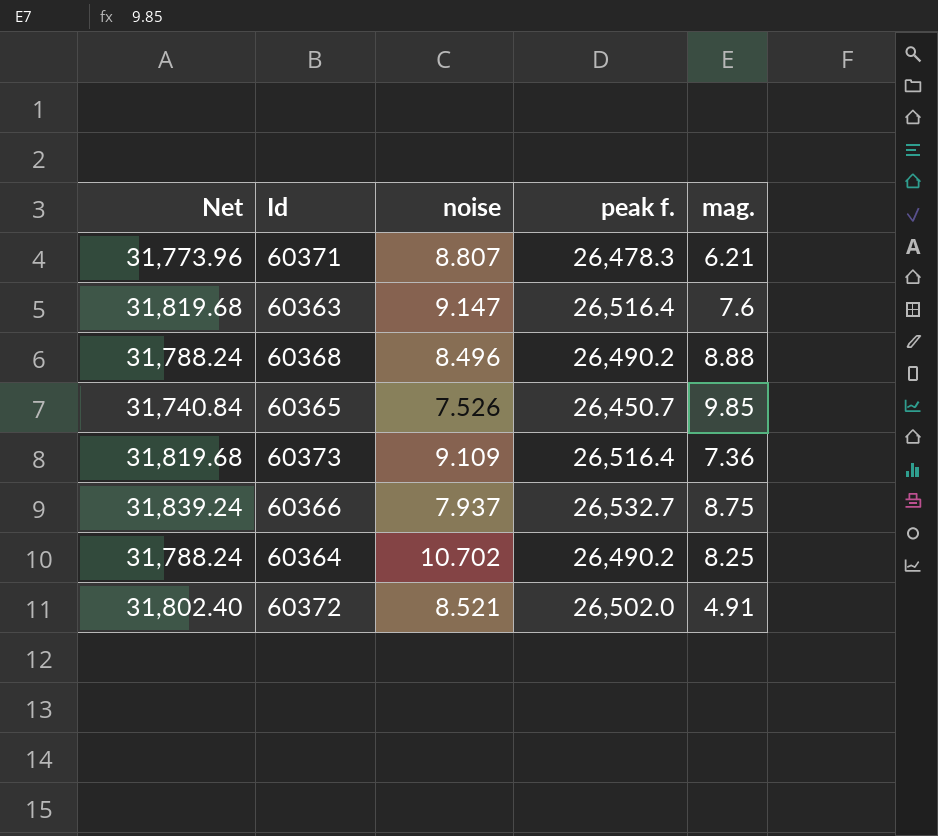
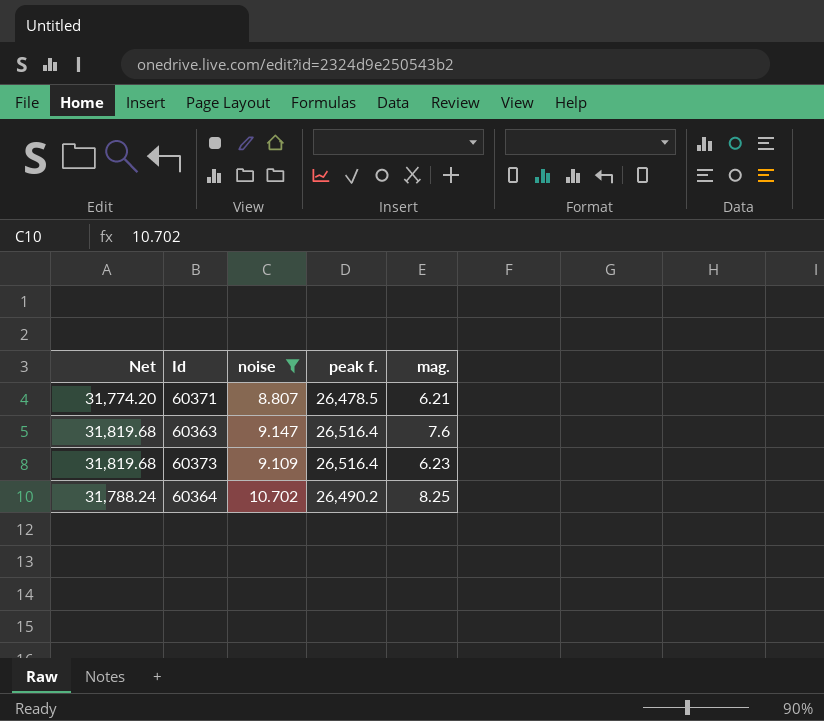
filter: none -> noise >= 8.807
60371 | Net: 31,773.96 -> 31,774.20
60371 | peak f.: 26,478.3 -> 26,478.5
60373 | mag.: 7.36 -> 6.23

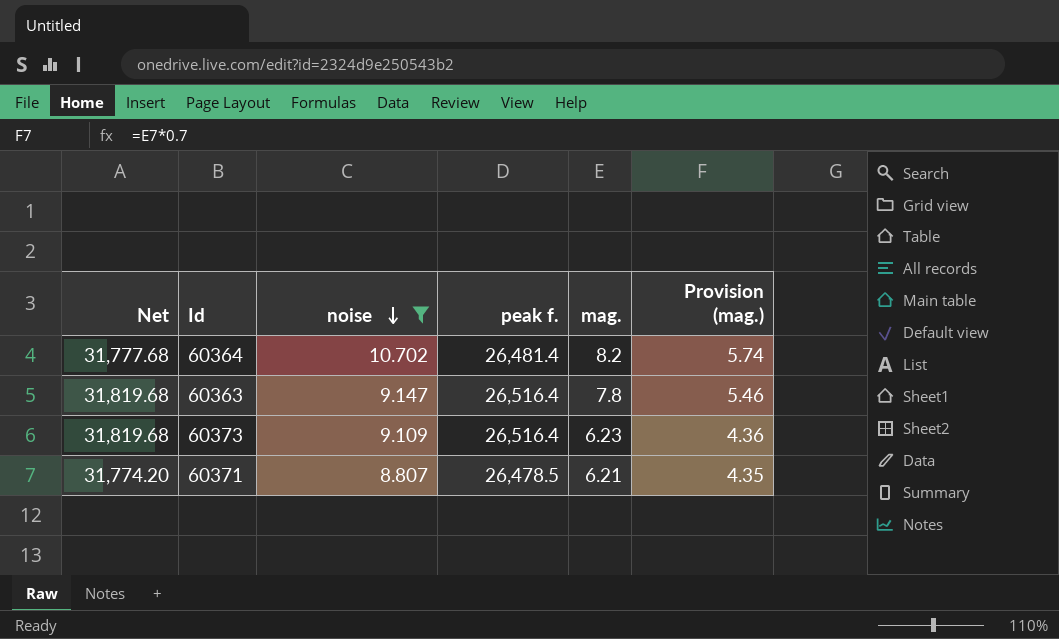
row order: none -> noise descending
column Provision (mag.) | formula: none -> [mag.] * 0.7
60364 | Net: 31,788.24 -> 31,777.68
60364 | peak f.: 26,490.2 -> 26,481.4
60364 | mag.: 8.25 -> 8.2
60363 | mag.: 7.6 -> 7.8

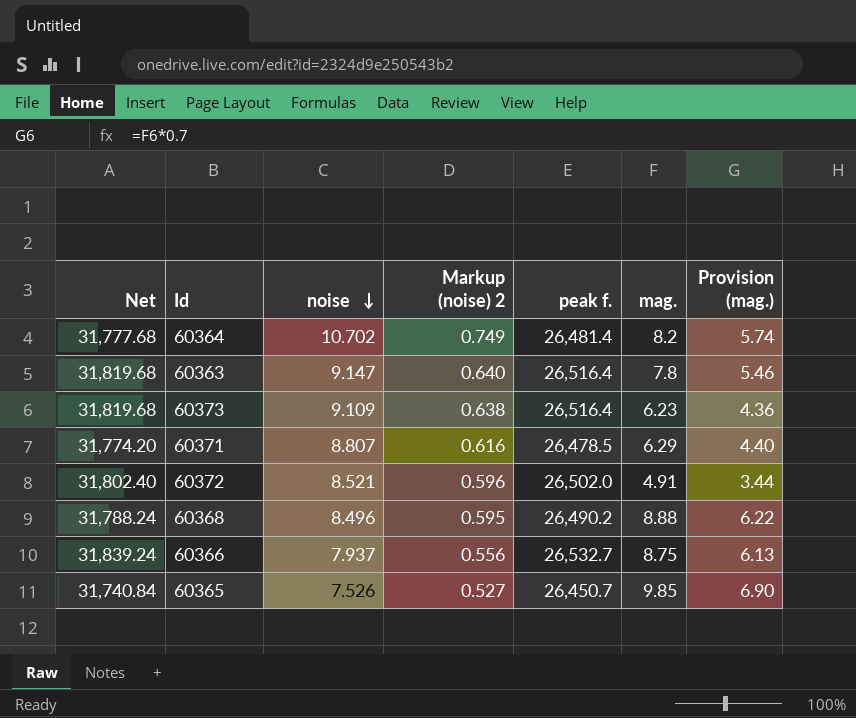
filter: noise >= 8.807 -> none
column Markup (noise) 2 | formula: none -> [noise] * 0.07
60371 | mag.: 6.21 -> 6.29
60371 | Provision (mag.): 4.35 -> 4.40

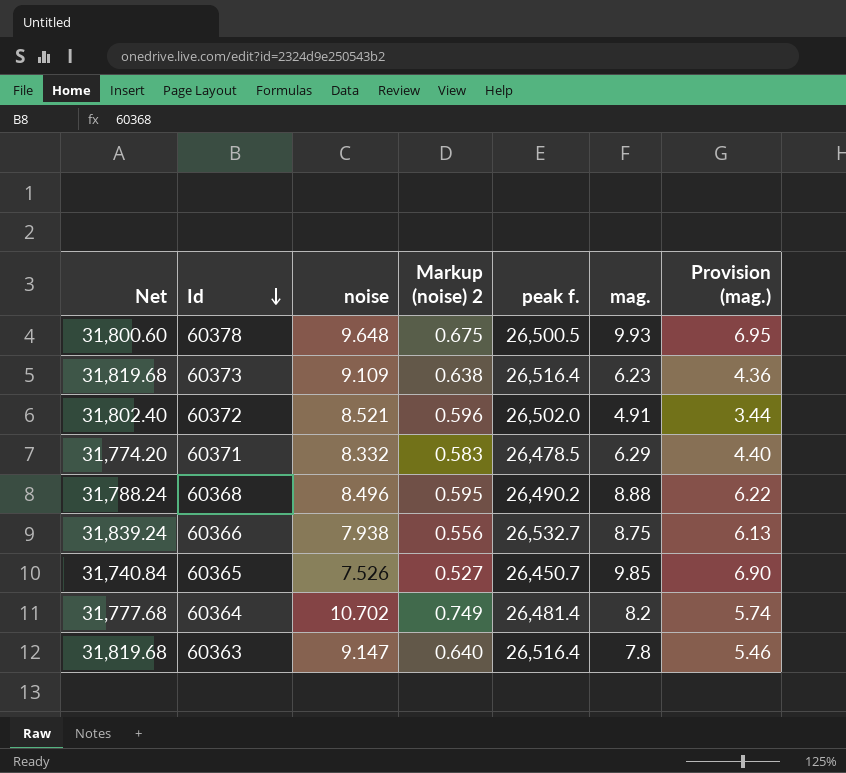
row order: noise descending -> Id descending
row 60378: none -> 31,800.60 | 9.648 | 0.675 | 26,500.5 | 9.93 | 6.95
60371 | noise: 8.807 -> 8.332
60371 | Markup (noise) 2: 0.616 -> 0.583
60366 | noise: 7.937 -> 7.938

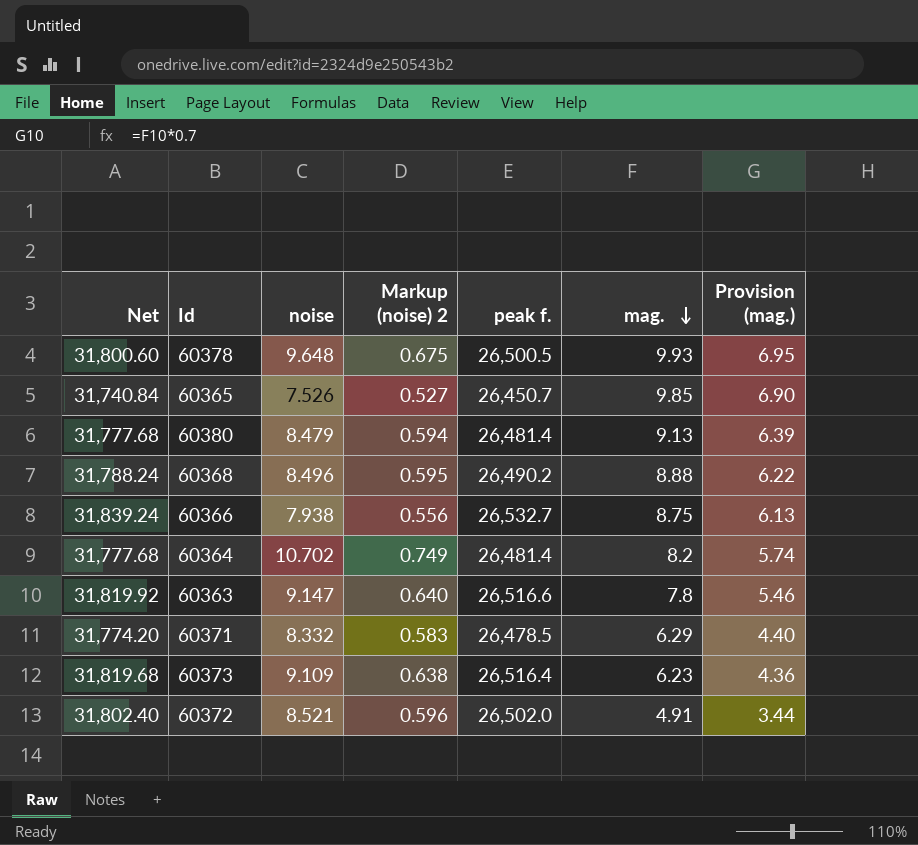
row order: Id descending -> mag. descending
row 60380: none -> 31,777.68 | 8.479 | 0.594 | 26,481.4 | 9.13 | 6.39
60363 | Net: 31,819.68 -> 31,819.92
60363 | peak f.: 26,516.4 -> 26,516.6

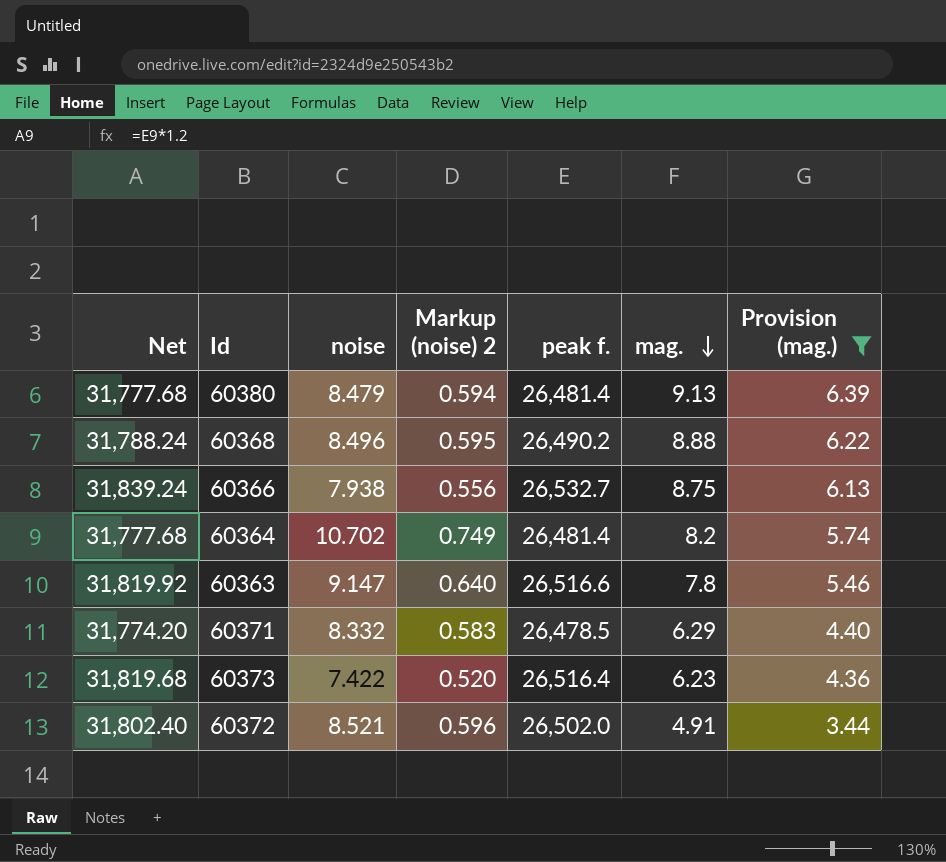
filter: none -> Provision (mag.) <= 6.39
60373 | noise: 9.109 -> 7.422
60373 | Markup (noise) 2: 0.638 -> 0.520

